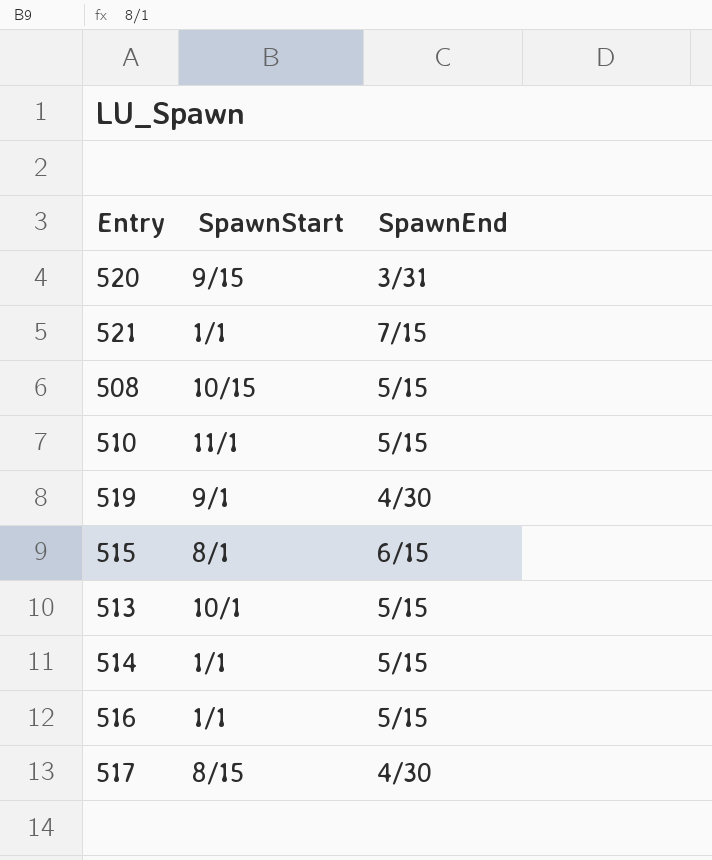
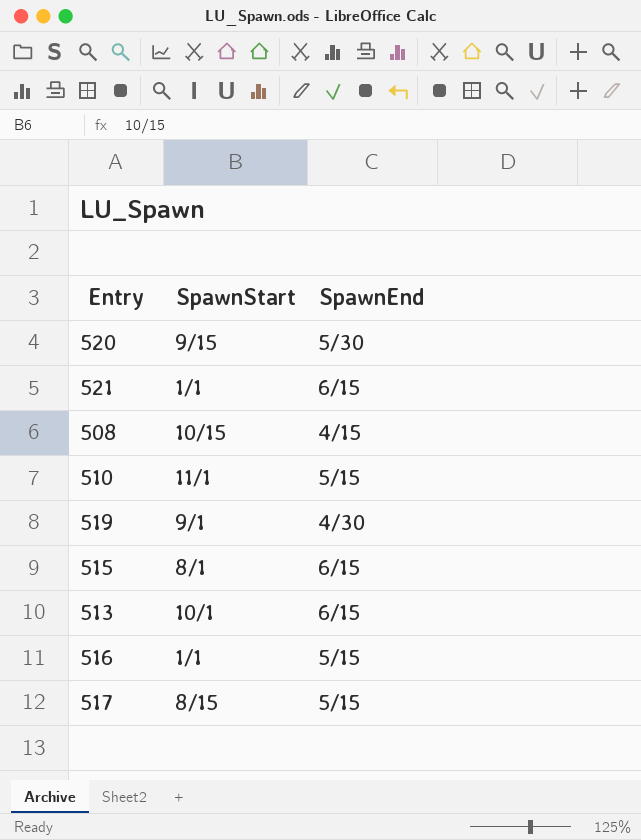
row 514: 1/1 | 5/15 -> none
520 | SpawnEnd: 3/31 -> 5/30
521 | SpawnEnd: 7/15 -> 6/15
508 | SpawnEnd: 5/15 -> 4/15
513 | SpawnEnd: 5/15 -> 6/15
517 | SpawnEnd: 4/30 -> 5/15

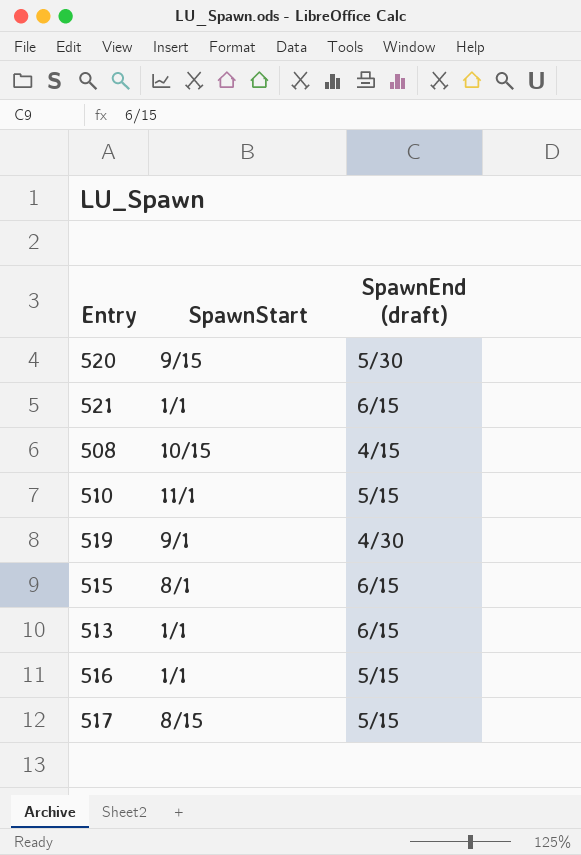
column name: SpawnEnd -> SpawnEnd (draft)
513 | SpawnStart: 10/1 -> 1/1

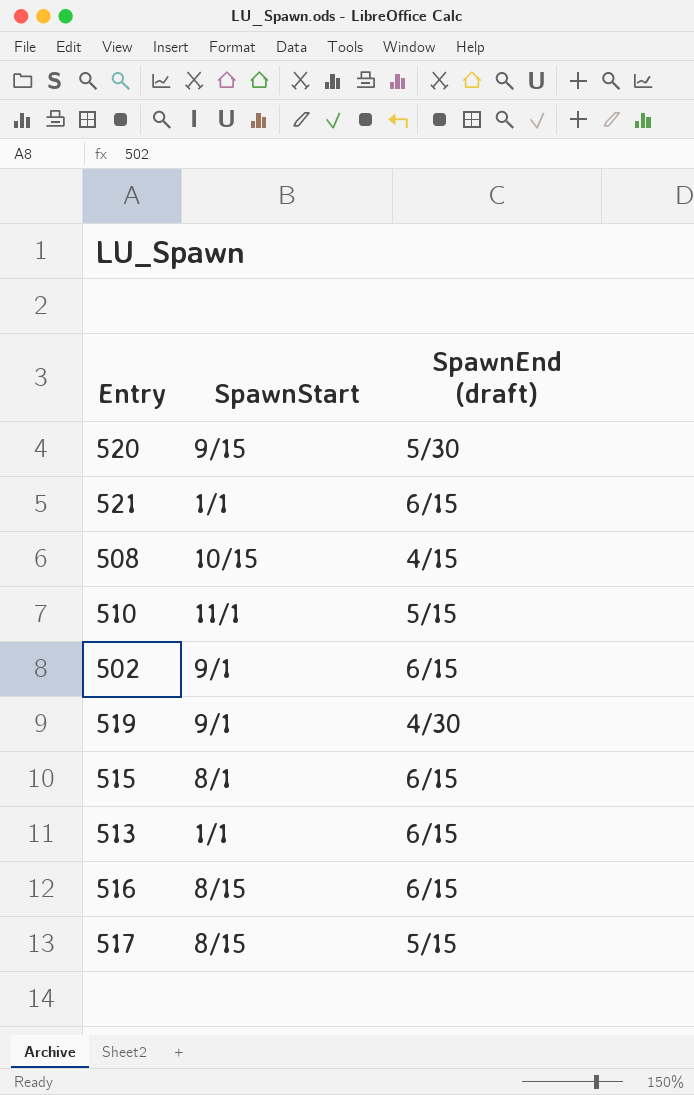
row 502: none -> 9/1 | 6/15
516 | SpawnStart: 1/1 -> 8/15
516 | SpawnEnd (draft): 5/15 -> 6/15

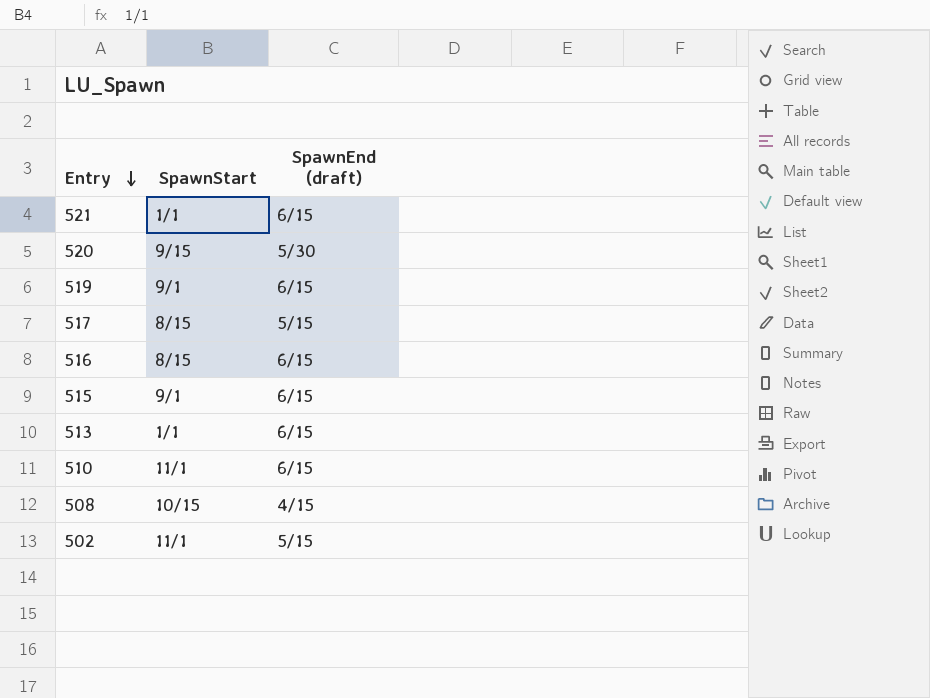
row order: none -> Entry descending
519 | SpawnEnd (draft): 4/30 -> 6/15
515 | SpawnStart: 8/1 -> 9/1
510 | SpawnEnd (draft): 5/15 -> 6/15
502 | SpawnStart: 9/1 -> 11/1
502 | SpawnEnd (draft): 6/15 -> 5/15

